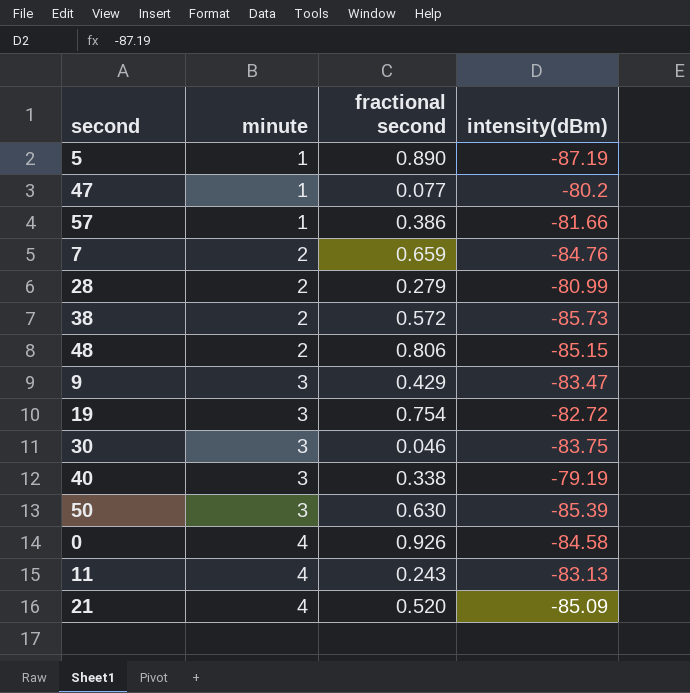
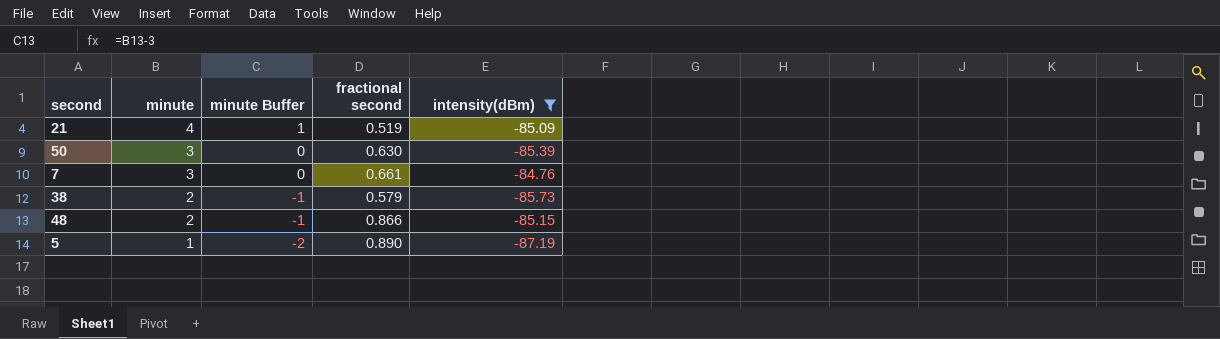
filter: none -> intensity(dBm) <= -84.76
row order: minute ascending -> minute descending
column minute Buffer | formula: none -> [minute] - 3
21 | fractional second: 0.520 -> 0.519
7 | minute: 2 -> 3
7 | fractional second: 0.659 -> 0.661
38 | fractional second: 0.572 -> 0.579
48 | fractional second: 0.806 -> 0.866

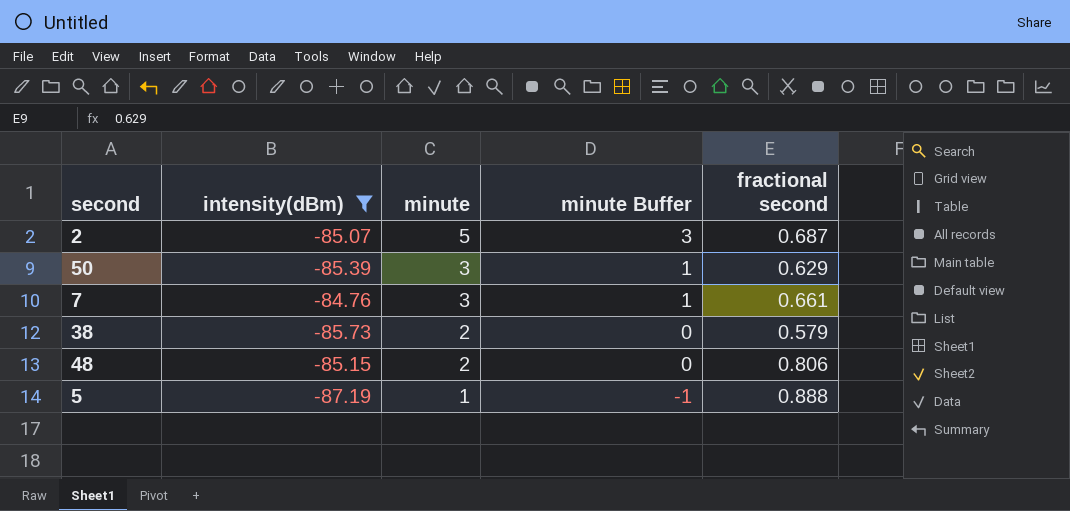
column intensity(dBm) | position: 5 -> 2
column minute Buffer | formula: [minute] - 3 -> [minute] - 2
row 21: 4 | 1 | 0.519 | -85.09 -> none
row 2: none -> -85.07 | 5 | 3 | 0.687
50 | fractional second: 0.630 -> 0.629
48 | fractional second: 0.866 -> 0.806
5 | fractional second: 0.890 -> 0.888

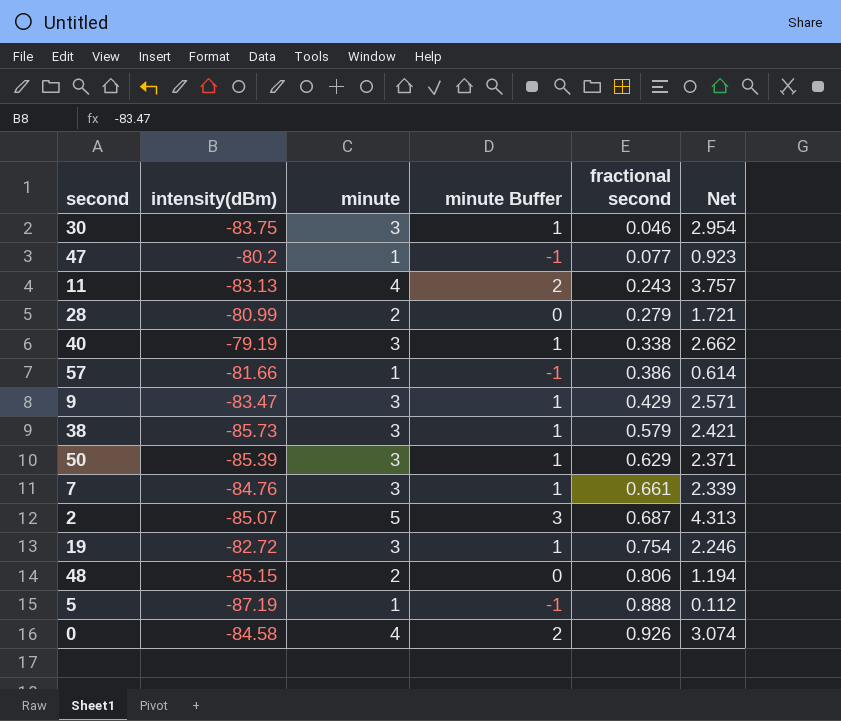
filter: intensity(dBm) <= -84.76 -> none
row order: minute descending -> fractional second ascending
column Net | formula: none -> [minute] - [fractional second]
38 | minute: 2 -> 3
38 | minute Buffer: 0 -> 1

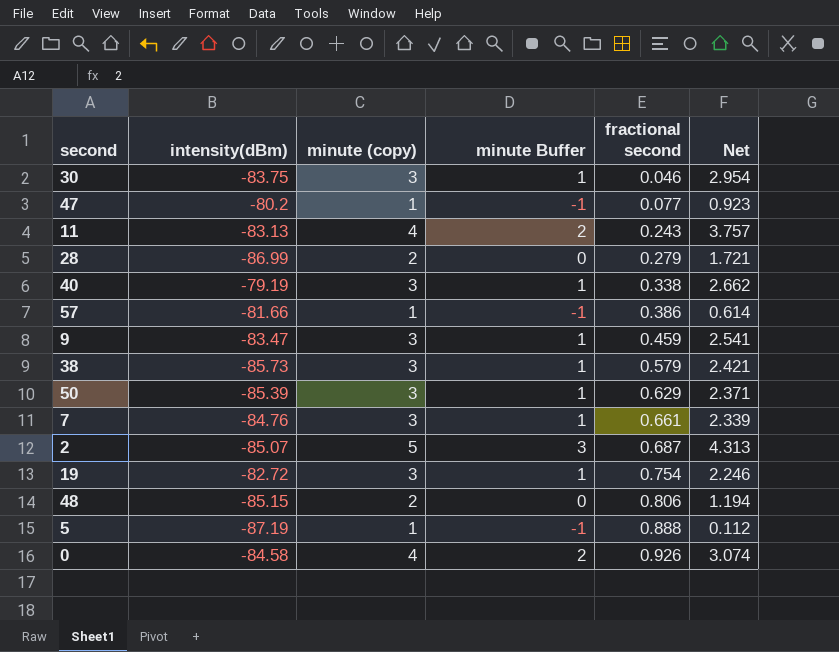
column name: minute -> minute (copy)
28 | intensity(dBm): -80.99 -> -86.99
9 | fractional second: 0.429 -> 0.459
9 | Net: 2.571 -> 2.541

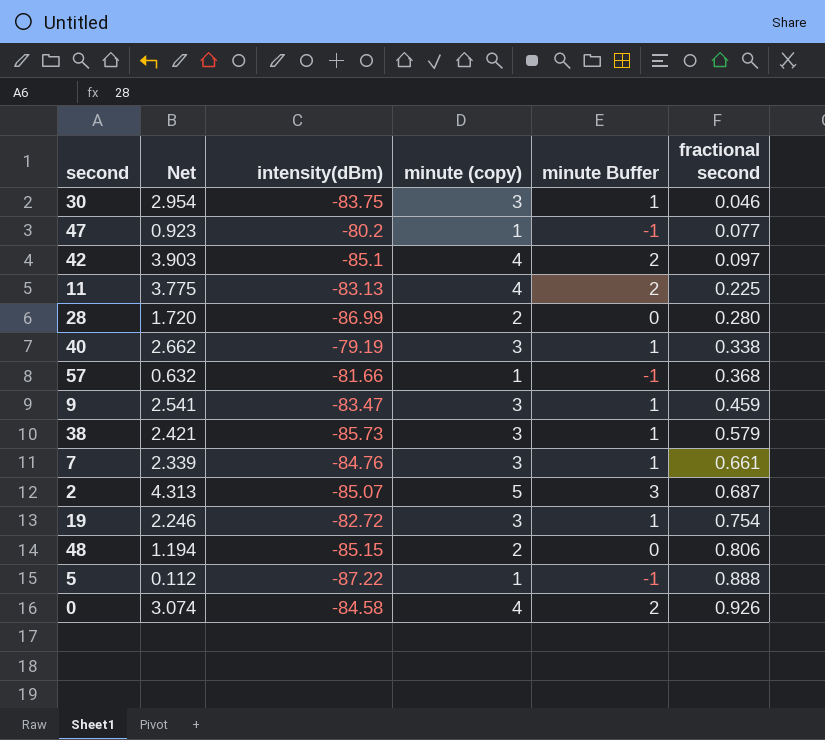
column Net | position: 6 -> 2
row 50: -85.39 | 3 | 1 | 0.629 | 2.371 -> none
row 42: none -> 3.903 | -85.1 | 4 | 2 | 0.097
11 | Net: 3.757 -> 3.775
11 | fractional second: 0.243 -> 0.225
28 | Net: 1.721 -> 1.720
28 | fractional second: 0.279 -> 0.280
57 | Net: 0.614 -> 0.632
57 | fractional second: 0.386 -> 0.368
5 | intensity(dBm): -87.19 -> -87.22

